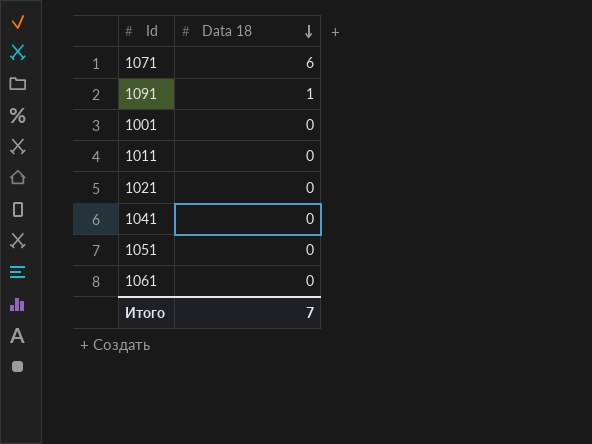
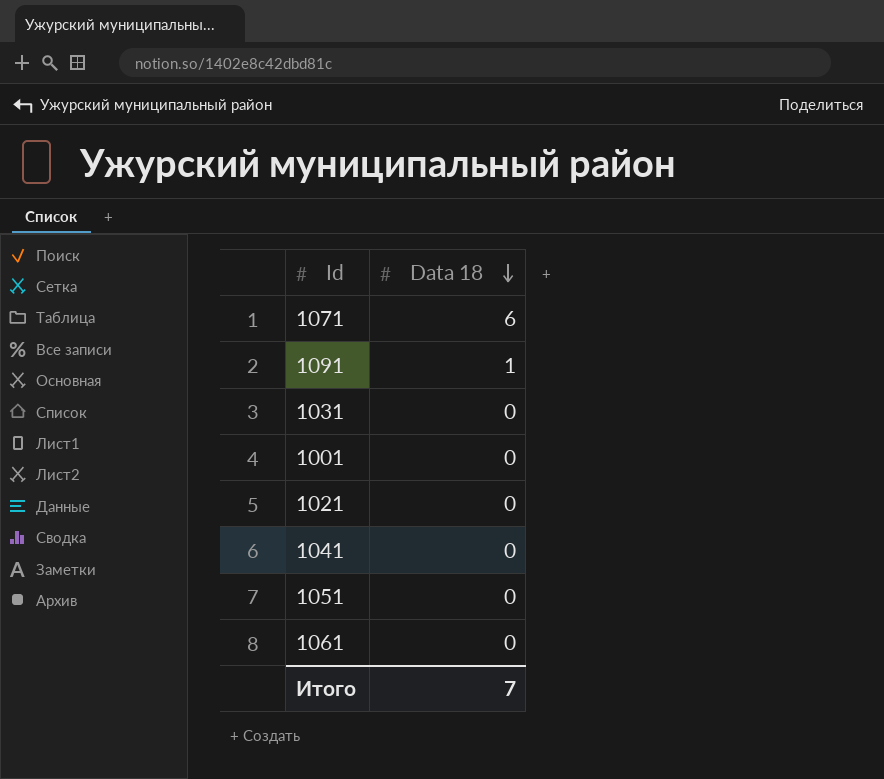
row 1011: 0 -> none
row 1031: none -> 0

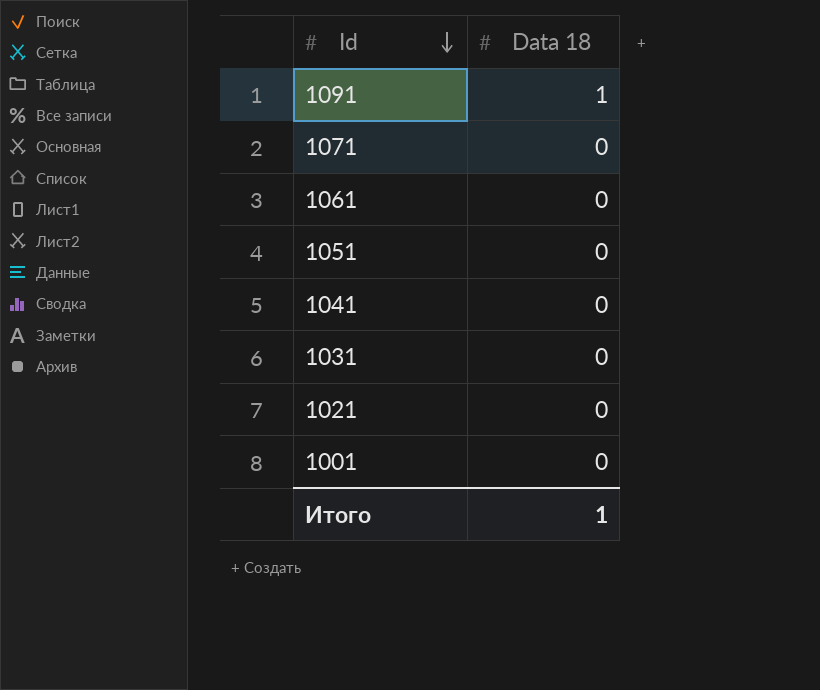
row order: Data 18 descending -> Id descending
1071 | Data 18: 6 -> 0
Итого | Data 18: 7 -> 1

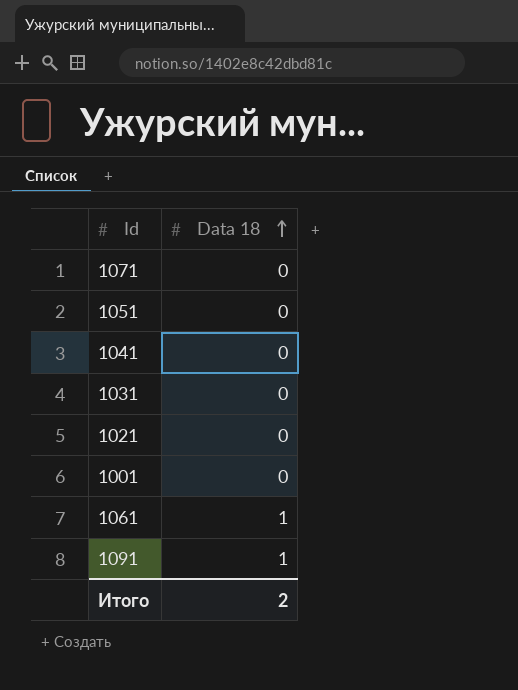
row order: Id descending -> Data 18 ascending
1061 | Data 18: 0 -> 1
Итого | Data 18: 1 -> 2

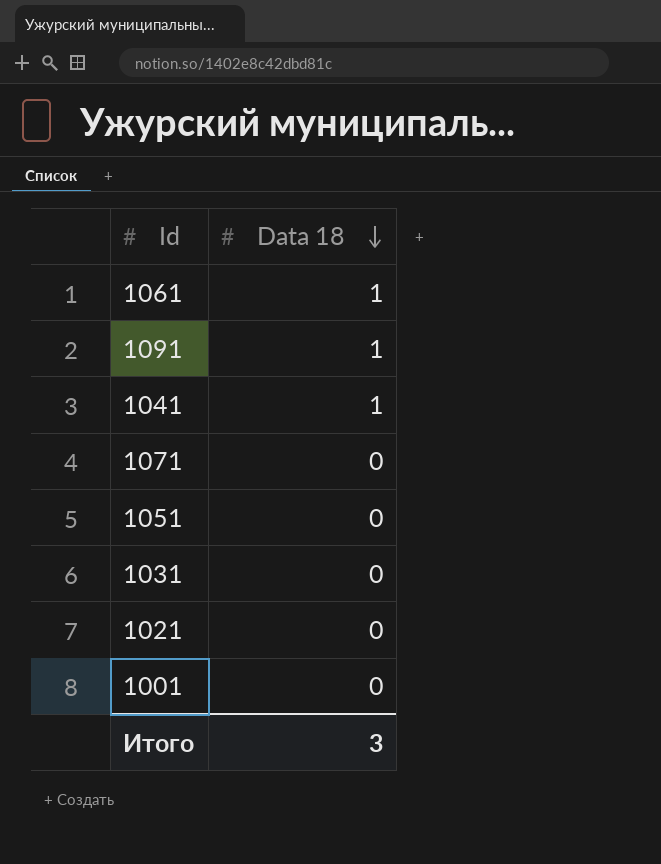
row order: Data 18 ascending -> Data 18 descending
1041 | Data 18: 0 -> 1
Итого | Data 18: 2 -> 3

